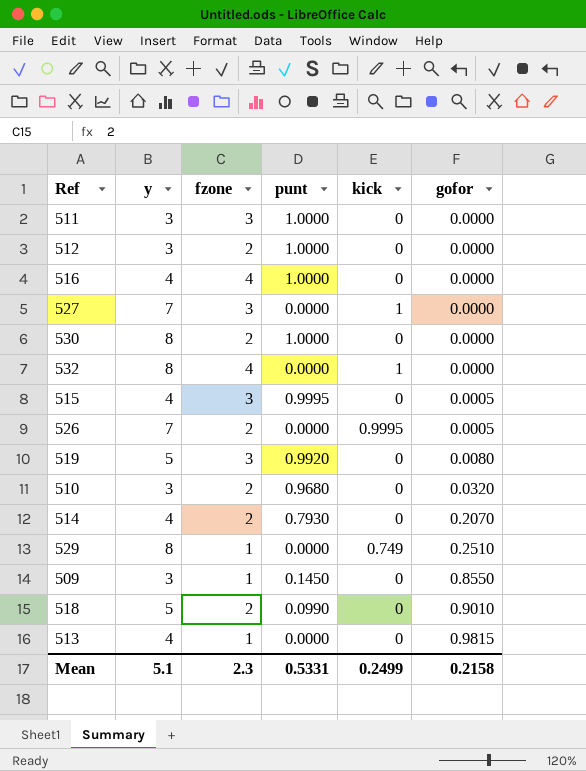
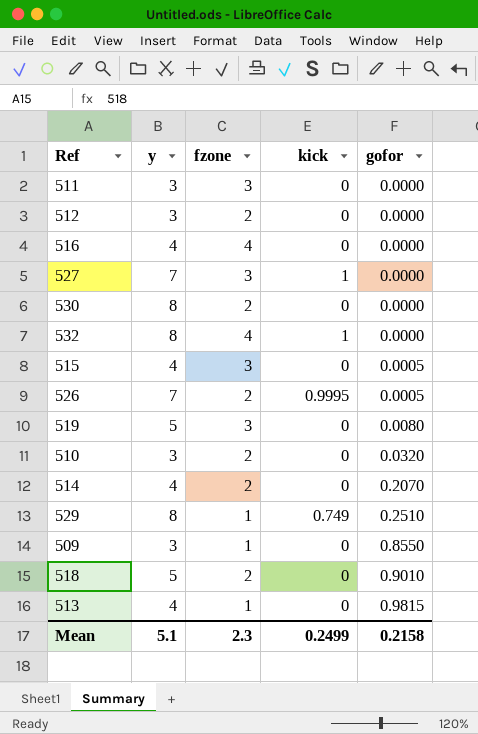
column punt | position: 4 -> none

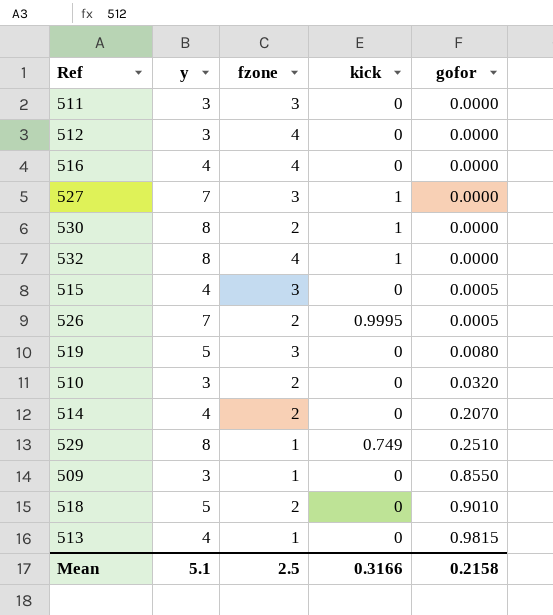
512 | fzone: 2 -> 4
530 | kick: 0 -> 1
Mean | fzone: 2.3 -> 2.5
Mean | kick: 0.2499 -> 0.3166

